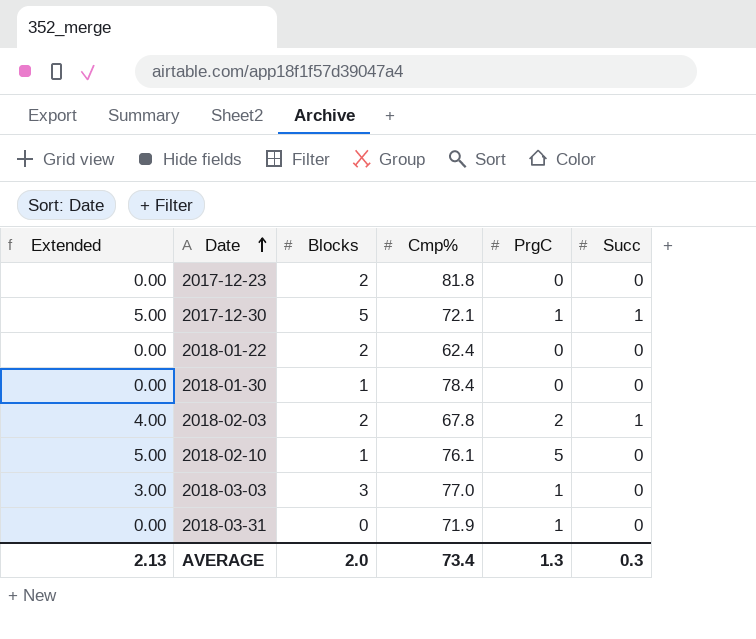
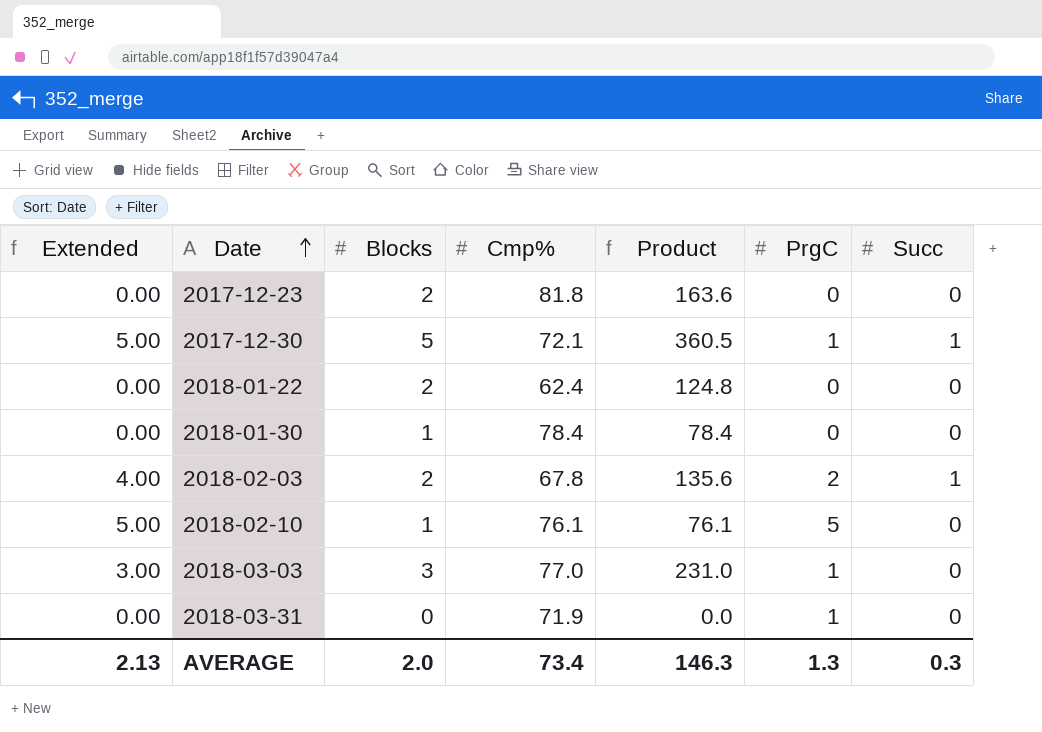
column Product | formula: none -> [Blocks] * [Cmp%]

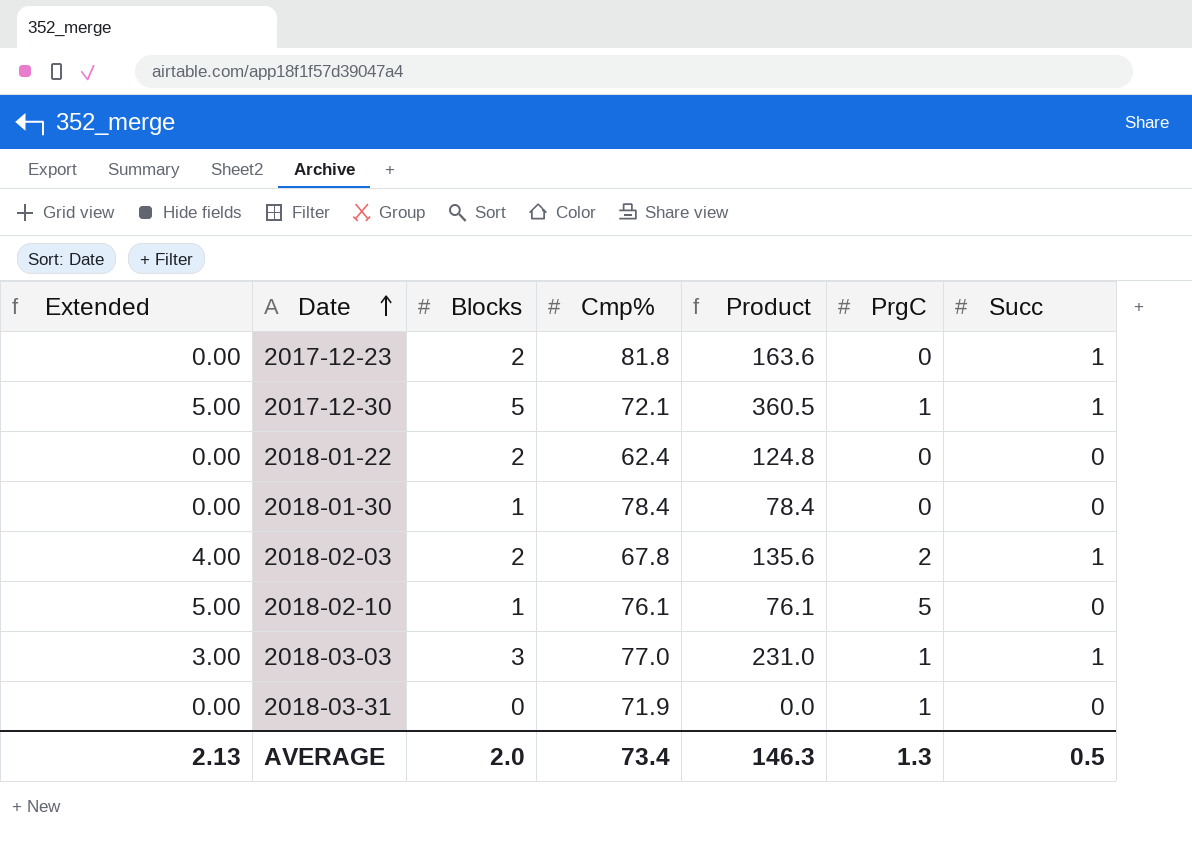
2017-12-23 | Succ: 0 -> 1
2018-03-03 | Succ: 0 -> 1
AVERAGE | Succ: 0.3 -> 0.5

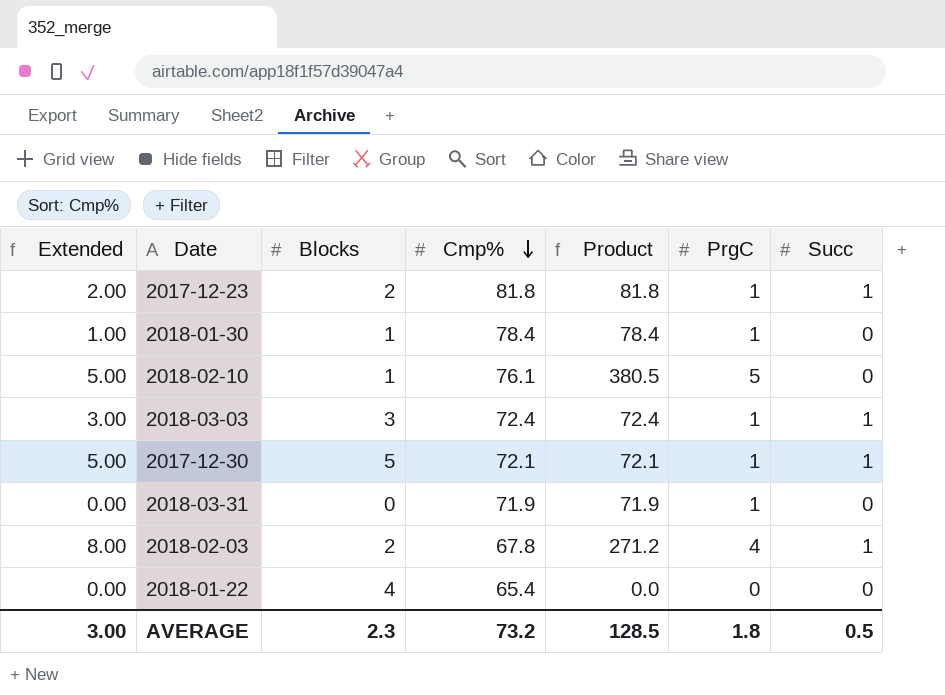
row order: Date ascending -> Cmp% descending
column Product | formula: [Blocks] * [Cmp%] -> [Cmp%] * [PrgC]
2017-12-23 | Extended: 0.00 -> 2.00
2017-12-23 | PrgC: 0 -> 1
2018-01-30 | Extended: 0.00 -> 1.00
2018-01-30 | PrgC: 0 -> 1
2018-03-03 | Cmp%: 77.0 -> 72.4
2018-02-03 | Extended: 4.00 -> 8.00
2018-02-03 | PrgC: 2 -> 4
2018-01-22 | Blocks: 2 -> 4
2018-01-22 | Cmp%: 62.4 -> 65.4
AVERAGE | Extended: 2.13 -> 3.00
AVERAGE | Blocks: 2.0 -> 2.3
AVERAGE | Cmp%: 73.4 -> 73.2
AVERAGE | Product: 146.3 -> 128.5
AVERAGE | PrgC: 1.3 -> 1.8

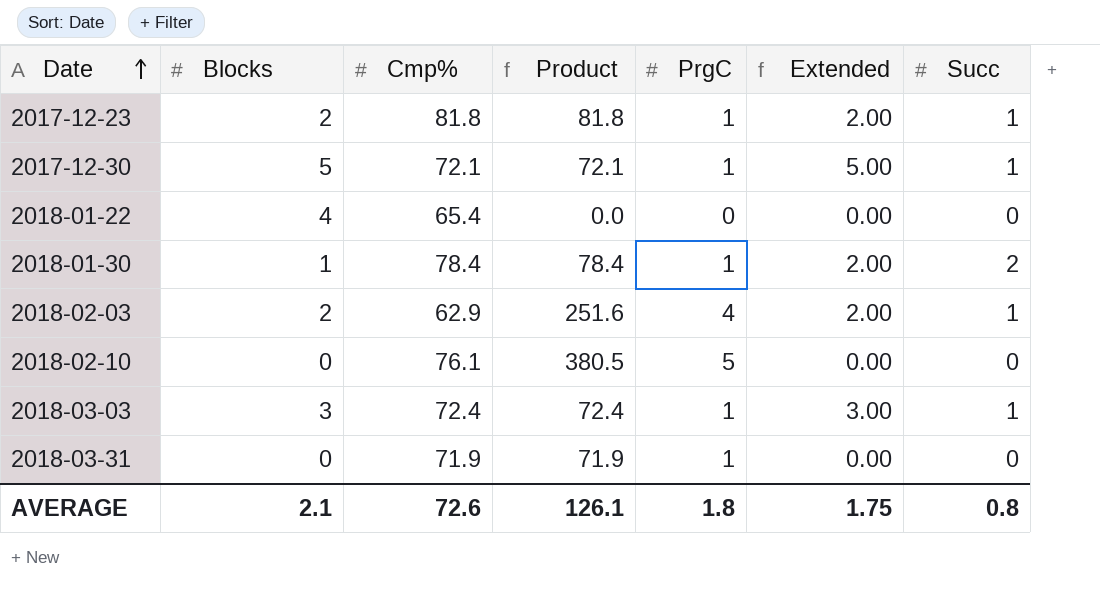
row order: Cmp% descending -> Date ascending
column Extended | formula: [Blocks] * [PrgC] -> [Blocks] * [Succ]
column Extended | position: 1 -> 6
2018-01-30 | Succ: 0 -> 2
2018-02-03 | Cmp%: 67.8 -> 62.9
2018-02-03 | Product: 271.2 -> 251.6
2018-02-10 | Blocks: 1 -> 0
AVERAGE | Blocks: 2.3 -> 2.1
AVERAGE | Cmp%: 73.2 -> 72.6
AVERAGE | Product: 128.5 -> 126.1
AVERAGE | Extended: 3.00 -> 1.75
AVERAGE | Succ: 0.5 -> 0.8

